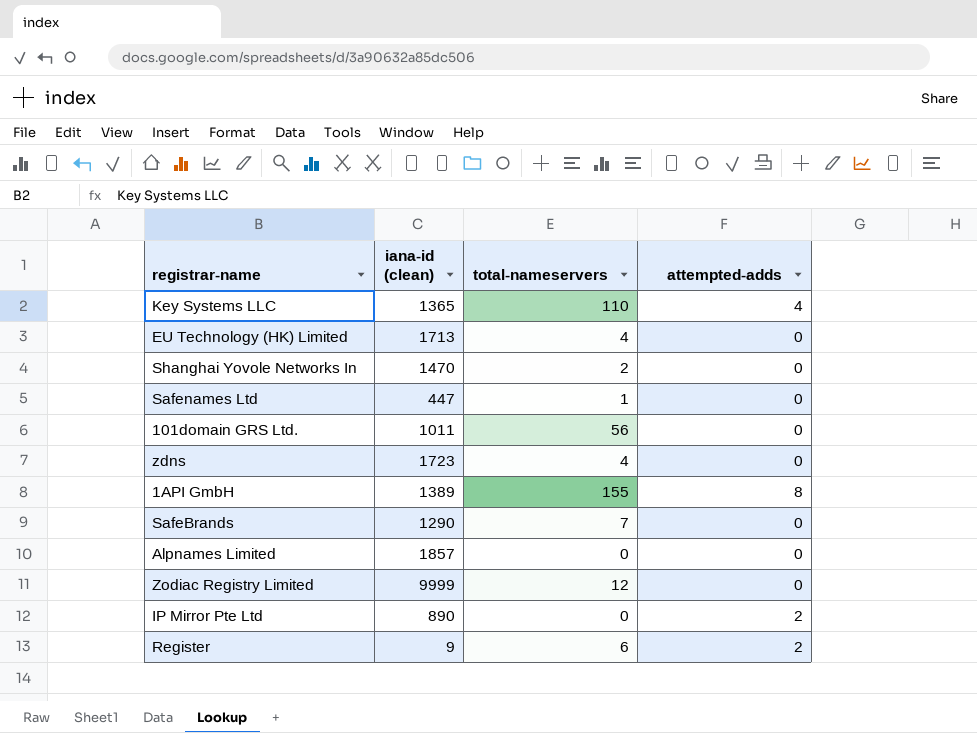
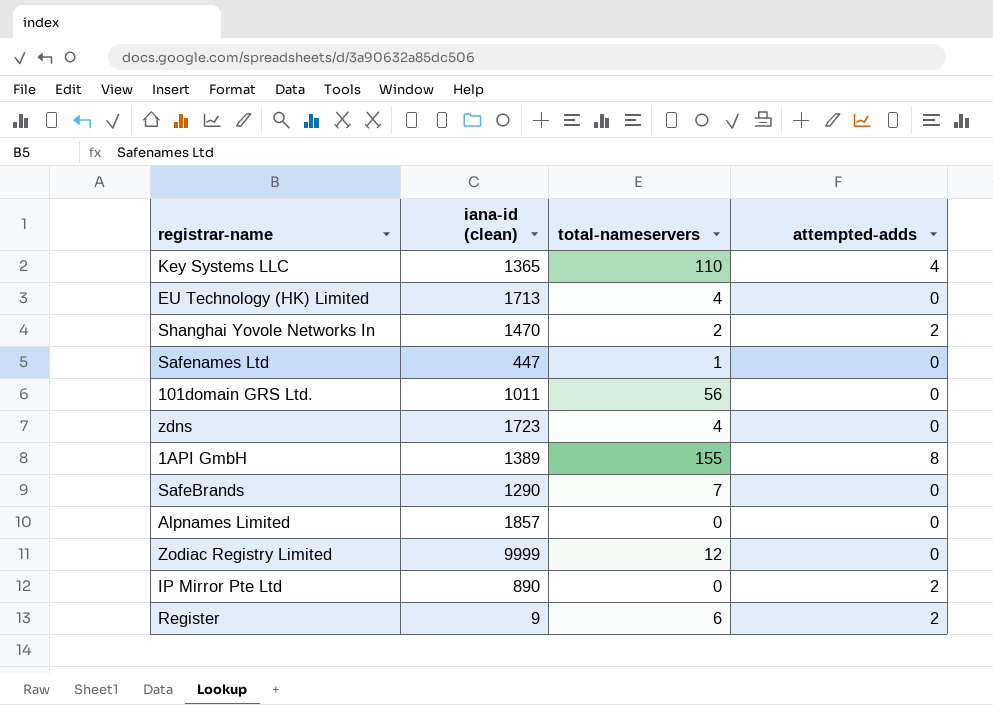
Shanghai Yovole Networks In | attempted-adds: 0 -> 2

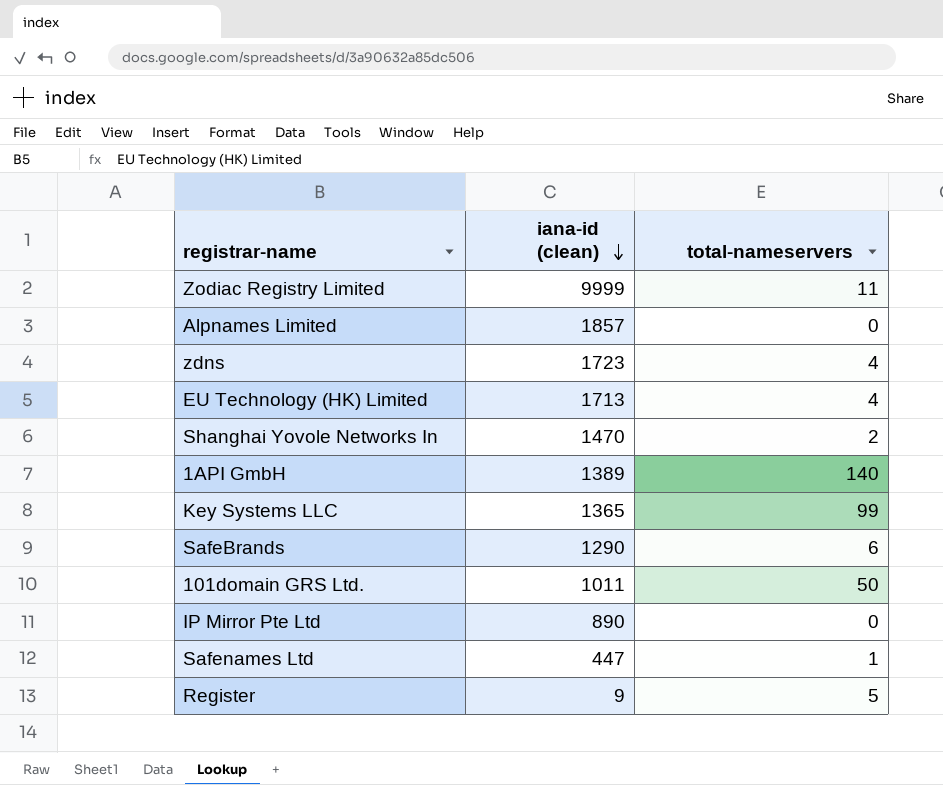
row order: none -> iana-id (clean) descending
column attempted-adds | position: 4 -> none
Zodiac Registry Limited | total-nameservers: 12 -> 11
1API GmbH | total-nameservers: 155 -> 140
Key Systems LLC | total-nameservers: 110 -> 99
SafeBrands | total-nameservers: 7 -> 6
101domain GRS Ltd. | total-nameservers: 56 -> 50
Register | total-nameservers: 6 -> 5

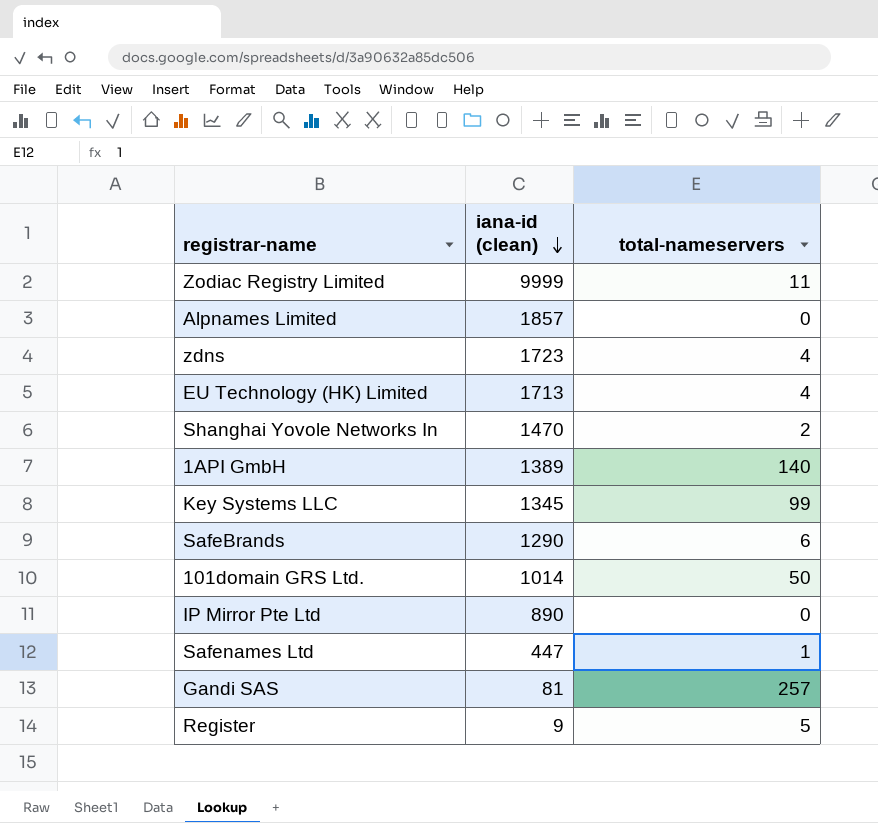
Key Systems LLC | iana-id (clean): 1365 -> 1345
101domain GRS Ltd. | iana-id (clean): 1011 -> 1014
row Gandi SAS: none -> 81 | 257

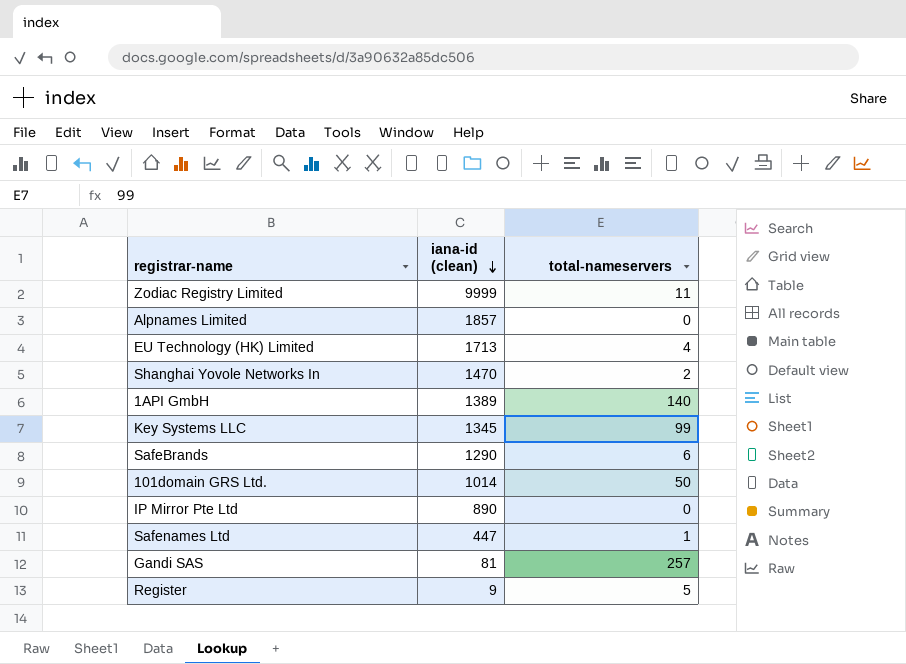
row zdns: 1723 | 4 -> none

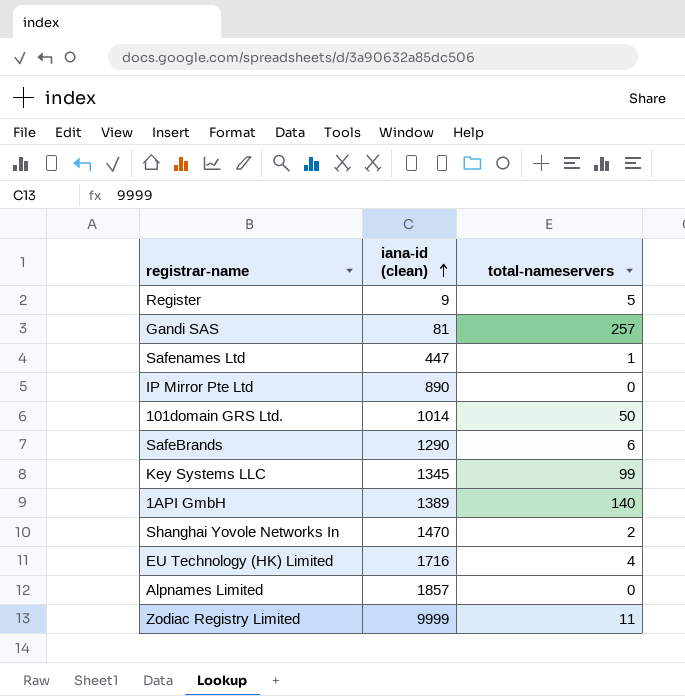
row order: iana-id (clean) descending -> iana-id (clean) ascending
EU Technology (HK) Limited | iana-id (clean): 1713 -> 1716

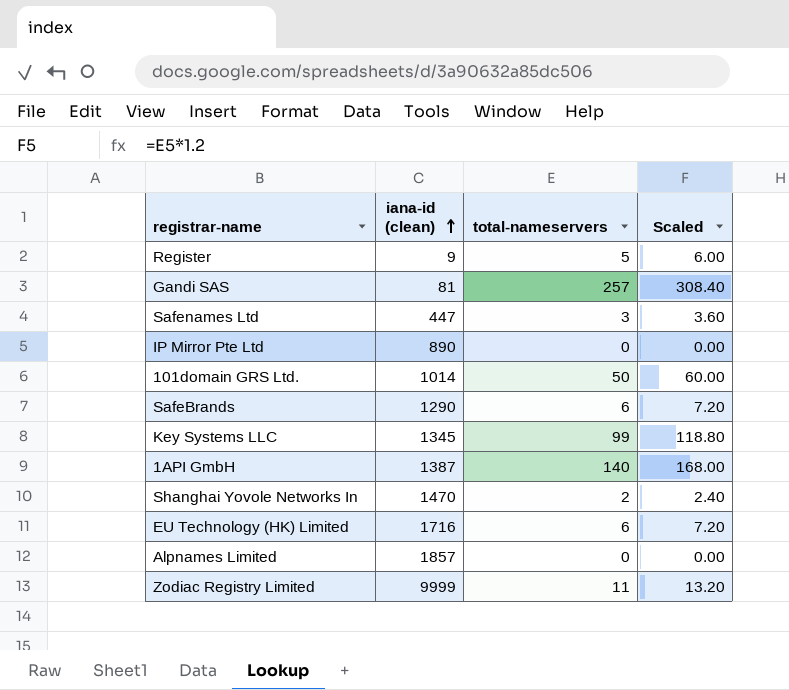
column Scaled | formula: none -> [total-nameservers] * 1.2
Safenames Ltd | total-nameservers: 1 -> 3
1API GmbH | iana-id (clean): 1389 -> 1387
EU Technology (HK) Limited | total-nameservers: 4 -> 6

